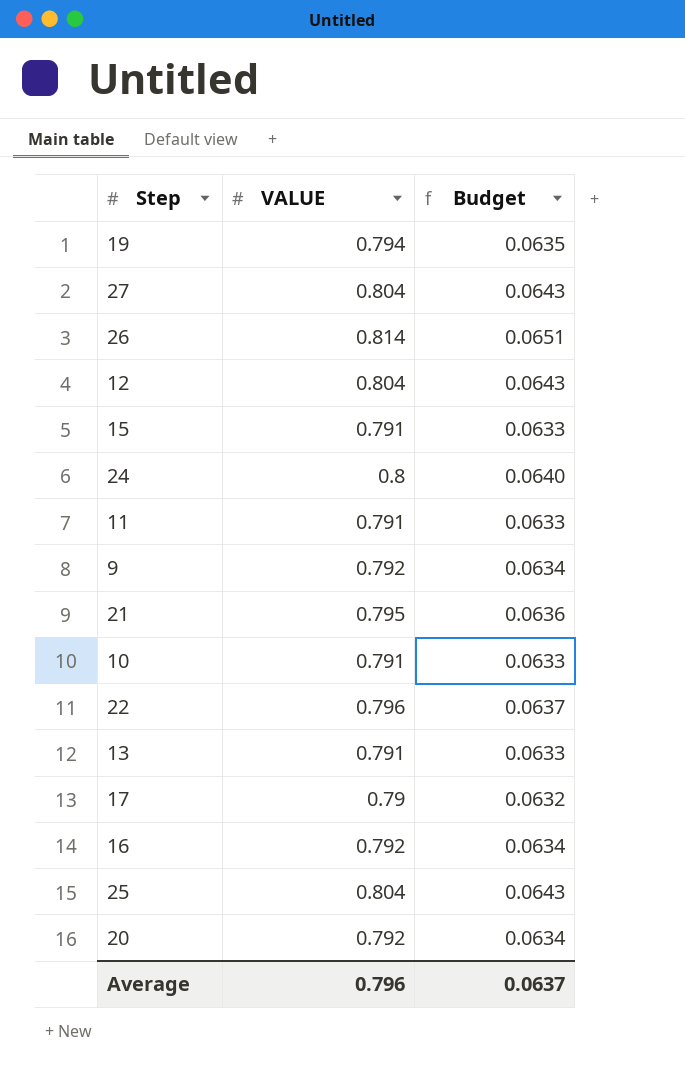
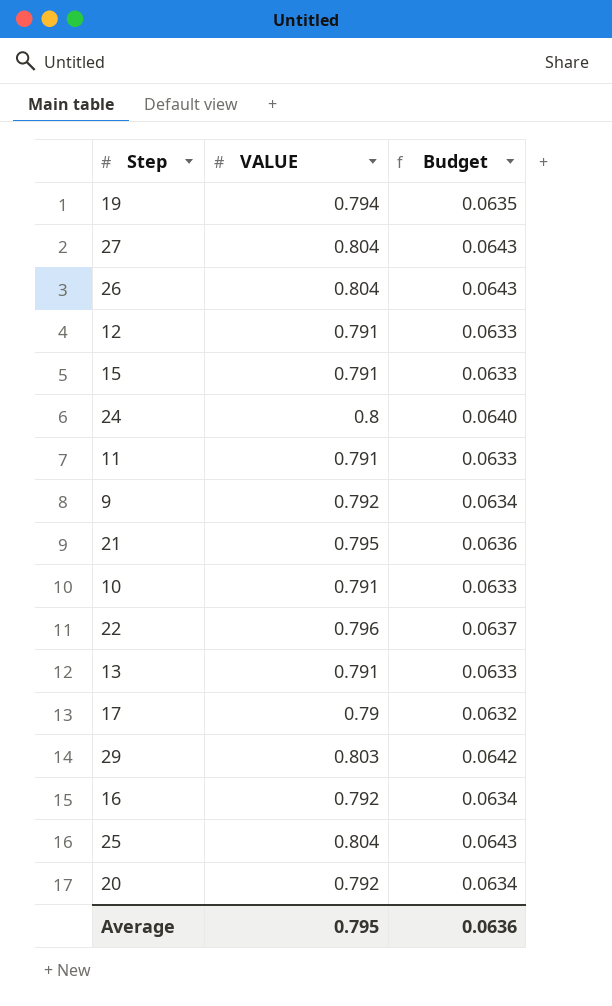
26 | VALUE: 0.814 -> 0.804
26 | Budget: 0.0651 -> 0.0643
12 | VALUE: 0.804 -> 0.791
12 | Budget: 0.0643 -> 0.0633
row 29: none -> 0.803 | 0.0642
Average | VALUE: 0.796 -> 0.795
Average | Budget: 0.0637 -> 0.0636

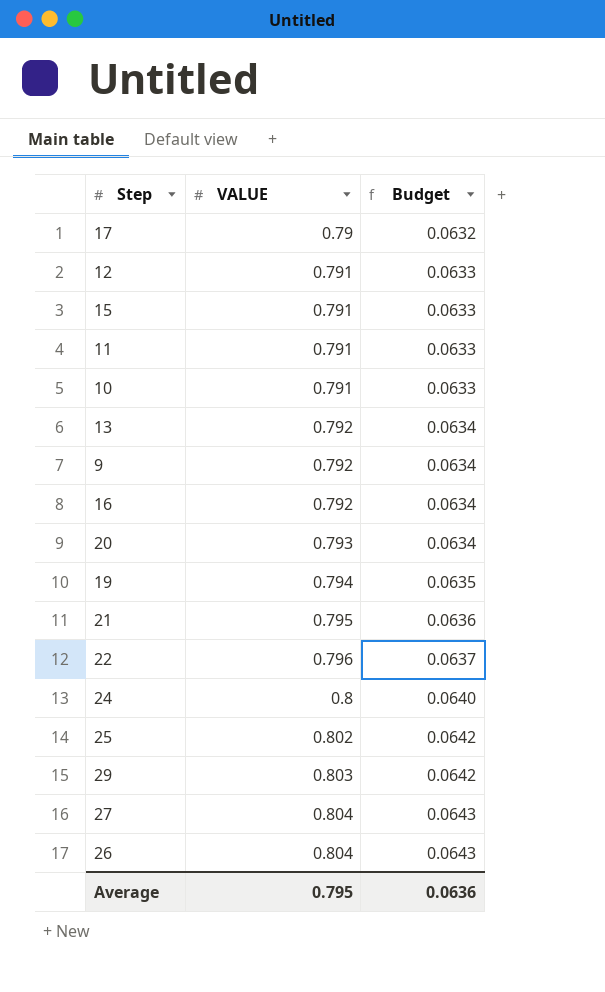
row order: none -> VALUE ascending
13 | VALUE: 0.791 -> 0.792
13 | Budget: 0.0633 -> 0.0634
20 | VALUE: 0.792 -> 0.793
25 | VALUE: 0.804 -> 0.802
25 | Budget: 0.0643 -> 0.0642

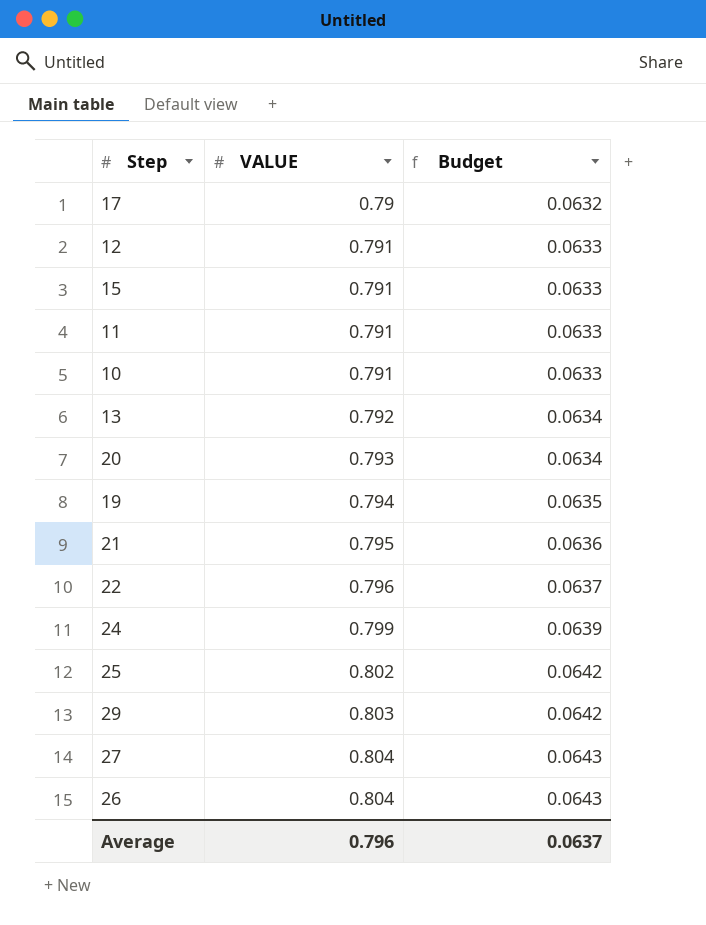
row 9: 0.792 | 0.0634 -> none
row 16: 0.792 | 0.0634 -> none
24 | VALUE: 0.8 -> 0.799
24 | Budget: 0.0640 -> 0.0639
Average | VALUE: 0.795 -> 0.796
Average | Budget: 0.0636 -> 0.0637

